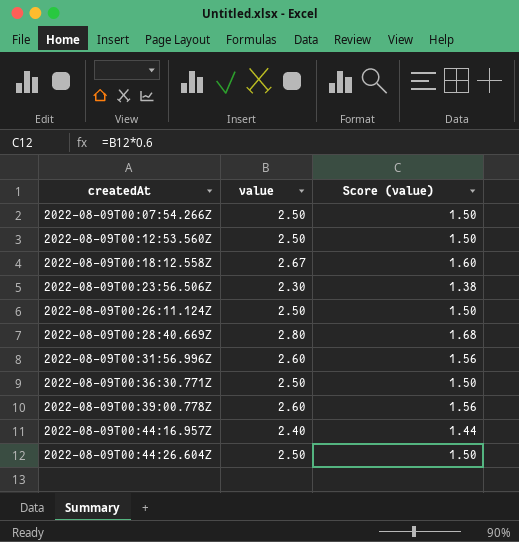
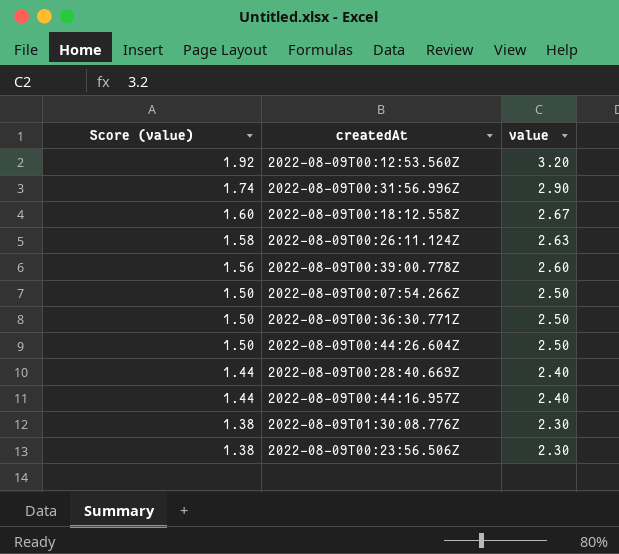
row order: createdAt ascending -> Score (value) descending
column Score (value) | position: 3 -> 1
2022-08-09T00:12:53.560Z | Score (value): 1.50 -> 1.92
2022-08-09T00:12:53.560Z | value: 2.50 -> 3.20
2022-08-09T00:31:56.996Z | Score (value): 1.56 -> 1.74
2022-08-09T00:31:56.996Z | value: 2.60 -> 2.90
2022-08-09T00:26:11.124Z | Score (value): 1.50 -> 1.58
2022-08-09T00:26:11.124Z | value: 2.50 -> 2.63
2022-08-09T00:28:40.669Z | Score (value): 1.68 -> 1.44
2022-08-09T00:28:40.669Z | value: 2.80 -> 2.40
row 2022-08-09T01:30:08.776Z: none -> 1.38 | 2.30

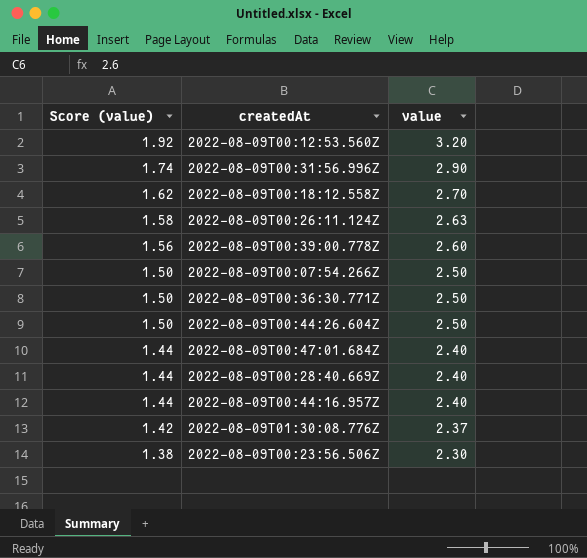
2022-08-09T00:18:12.558Z | Score (value): 1.60 -> 1.62
2022-08-09T00:18:12.558Z | value: 2.67 -> 2.70
row 2022-08-09T00:47:01.684Z: none -> 1.44 | 2.40
2022-08-09T01:30:08.776Z | Score (value): 1.38 -> 1.42
2022-08-09T01:30:08.776Z | value: 2.30 -> 2.37

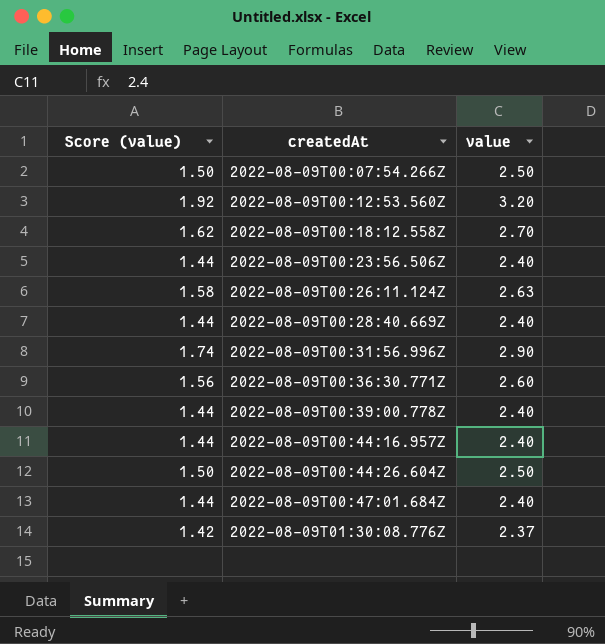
row order: Score (value) descending -> createdAt ascending
2022-08-09T00:23:56.506Z | Score (value): 1.38 -> 1.44
2022-08-09T00:23:56.506Z | value: 2.30 -> 2.40
2022-08-09T00:36:30.771Z | Score (value): 1.50 -> 1.56
2022-08-09T00:36:30.771Z | value: 2.50 -> 2.60
2022-08-09T00:39:00.778Z | Score (value): 1.56 -> 1.44
2022-08-09T00:39:00.778Z | value: 2.60 -> 2.40

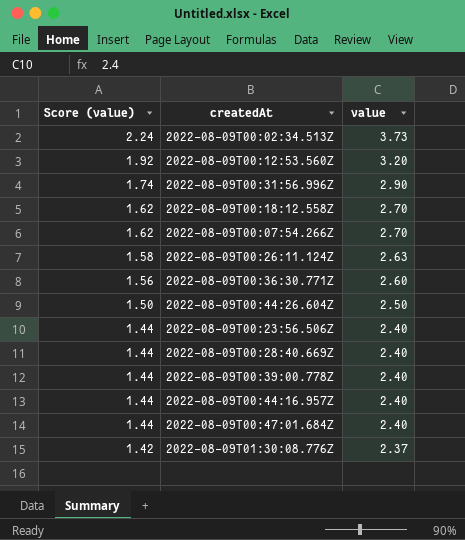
row order: createdAt ascending -> Score (value) descending
row 2022-08-09T00:02:34.513Z: none -> 2.24 | 3.73
2022-08-09T00:07:54.266Z | Score (value): 1.50 -> 1.62
2022-08-09T00:07:54.266Z | value: 2.50 -> 2.70

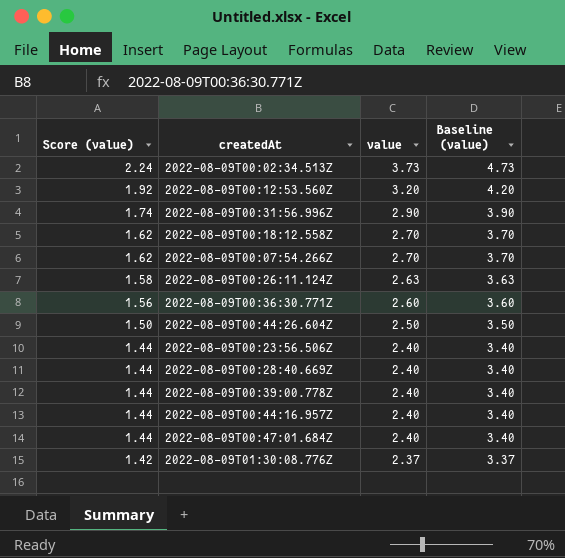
column Baseline (value) | formula: none -> [value] + 1

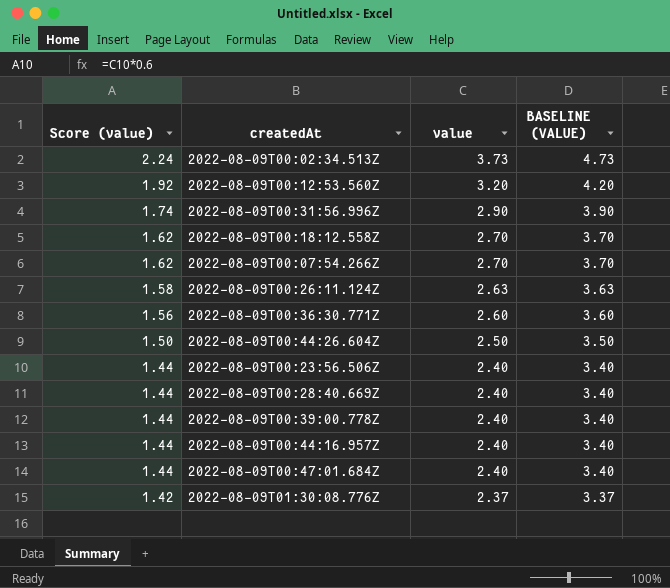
column name: Baseline (value) -> BASELINE (VALUE)

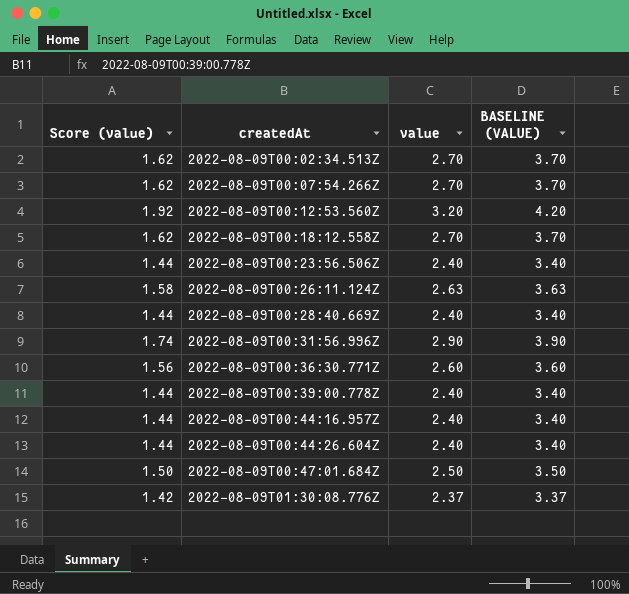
row order: Score (value) descending -> createdAt ascending
2022-08-09T00:02:34.513Z | Score (value): 2.24 -> 1.62
2022-08-09T00:02:34.513Z | value: 3.73 -> 2.70
2022-08-09T00:02:34.513Z | BASELINE (VALUE): 4.73 -> 3.70
2022-08-09T00:44:26.604Z | Score (value): 1.50 -> 1.44
2022-08-09T00:44:26.604Z | value: 2.50 -> 2.40
2022-08-09T00:44:26.604Z | BASELINE (VALUE): 3.50 -> 3.40
2022-08-09T00:47:01.684Z | Score (value): 1.44 -> 1.50
2022-08-09T00:47:01.684Z | value: 2.40 -> 2.50
2022-08-09T00:47:01.684Z | BASELINE (VALUE): 3.40 -> 3.50

